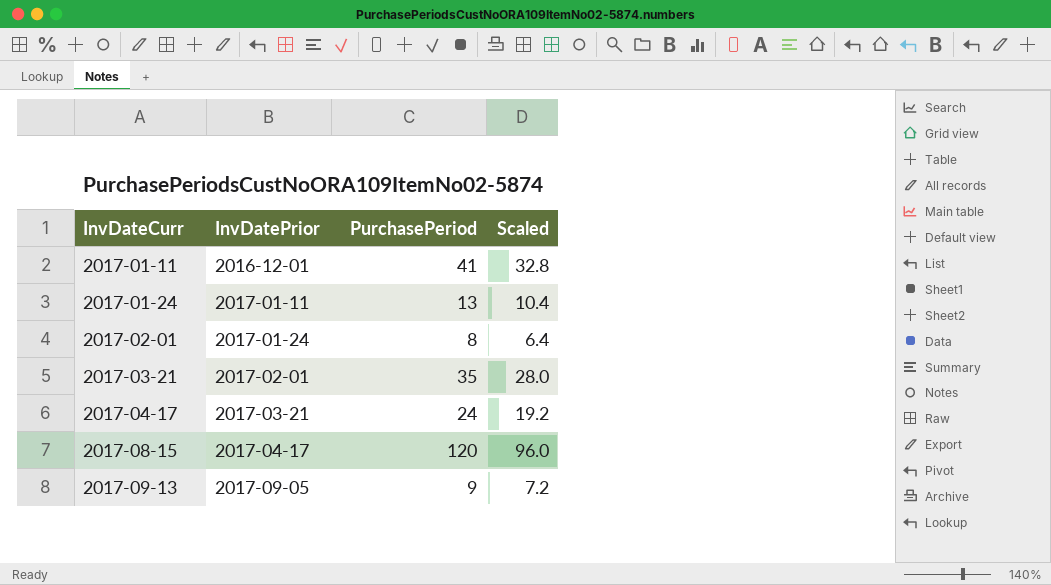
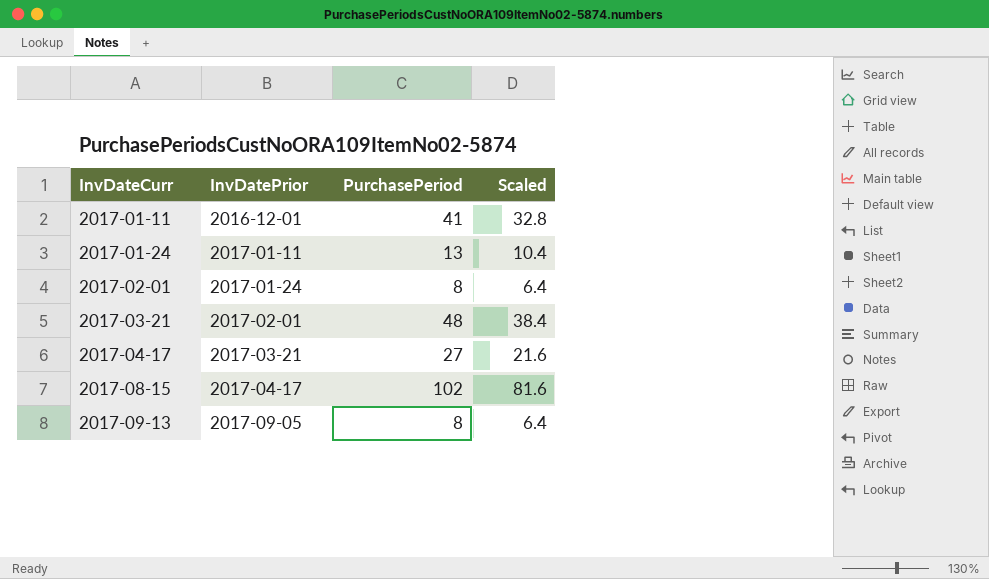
2017-03-21 | PurchasePeriod: 35 -> 48
2017-03-21 | Scaled: 28.0 -> 38.4
2017-04-17 | PurchasePeriod: 24 -> 27
2017-04-17 | Scaled: 19.2 -> 21.6
2017-08-15 | PurchasePeriod: 120 -> 102
2017-08-15 | Scaled: 96.0 -> 81.6
2017-09-13 | PurchasePeriod: 9 -> 8
2017-09-13 | Scaled: 7.2 -> 6.4

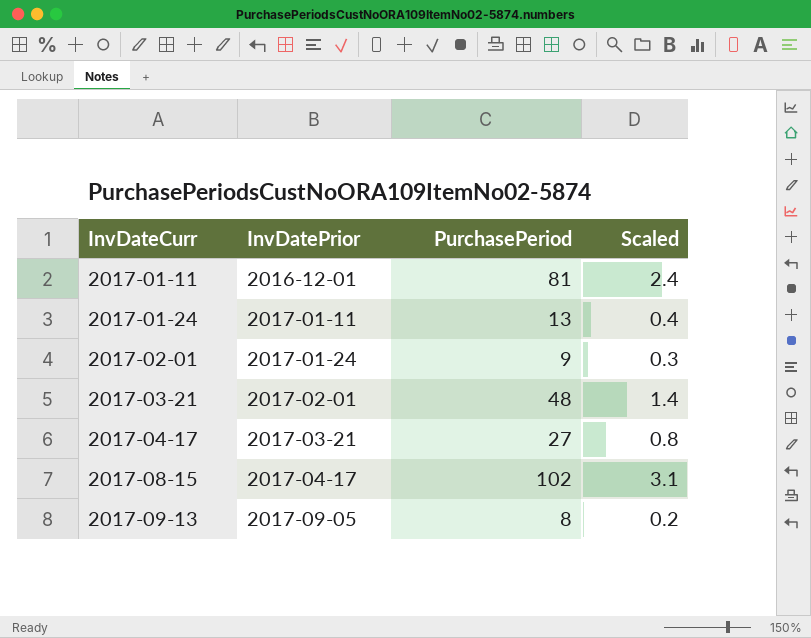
column Scaled | formula: [PurchasePeriod] * 0.8 -> [PurchasePeriod] * 0.03
2017-01-11 | PurchasePeriod: 41 -> 81
2017-02-01 | PurchasePeriod: 8 -> 9

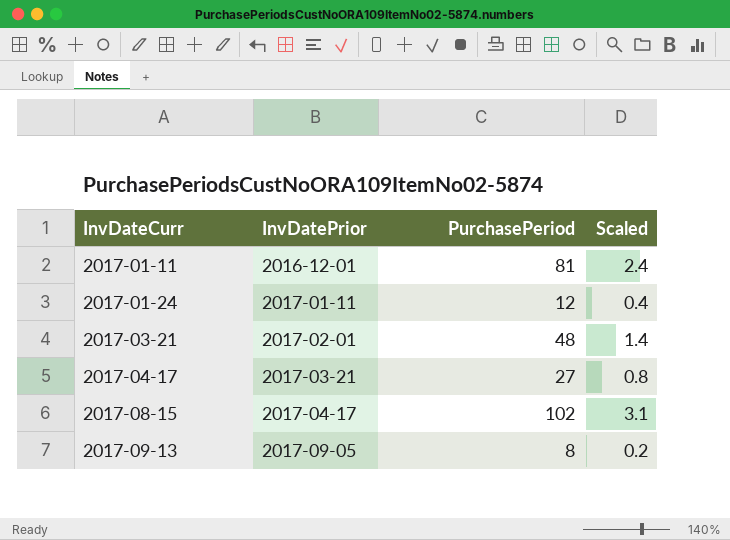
row 2017-02-01: 2017-01-24 | 9 | 0.3 -> none
2017-01-24 | PurchasePeriod: 13 -> 12

